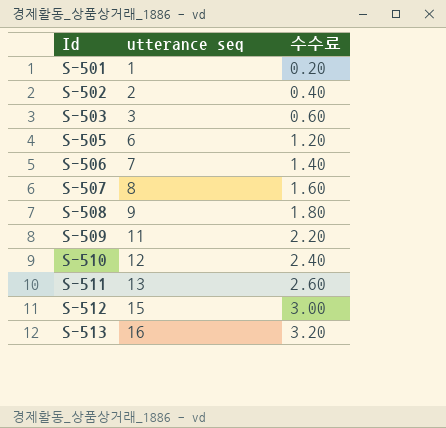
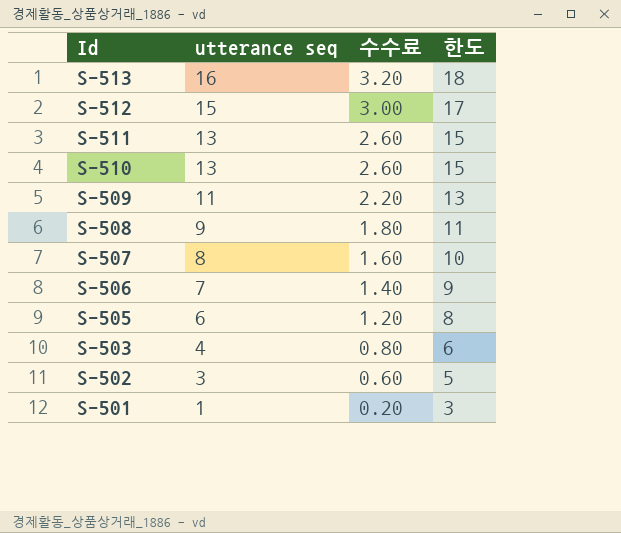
row order: Id ascending -> Id descending
column 한도 | formula: none -> [utterance seq] + 2
S-510 | utterance seq: 12 -> 13
S-510 | 수수료: 2.40 -> 2.60
S-503 | utterance seq: 3 -> 4
S-503 | 수수료: 0.60 -> 0.80
S-502 | utterance seq: 2 -> 3
S-502 | 수수료: 0.40 -> 0.60

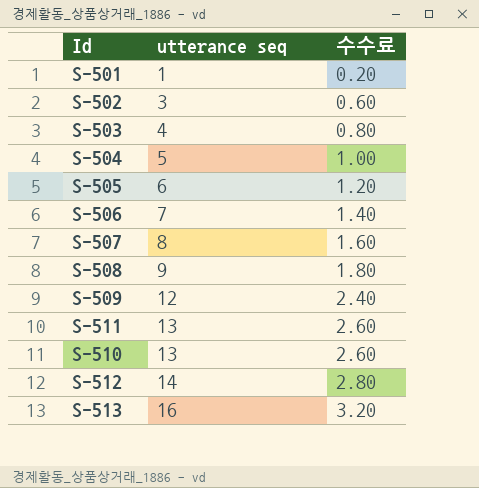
row order: Id descending -> utterance seq ascending
column 한도 | formula: [utterance seq] + 2 -> none
row S-504: none -> 5 | 1.00
S-509 | utterance seq: 11 -> 12
S-509 | 수수료: 2.20 -> 2.40
S-512 | utterance seq: 15 -> 14
S-512 | 수수료: 3.00 -> 2.80

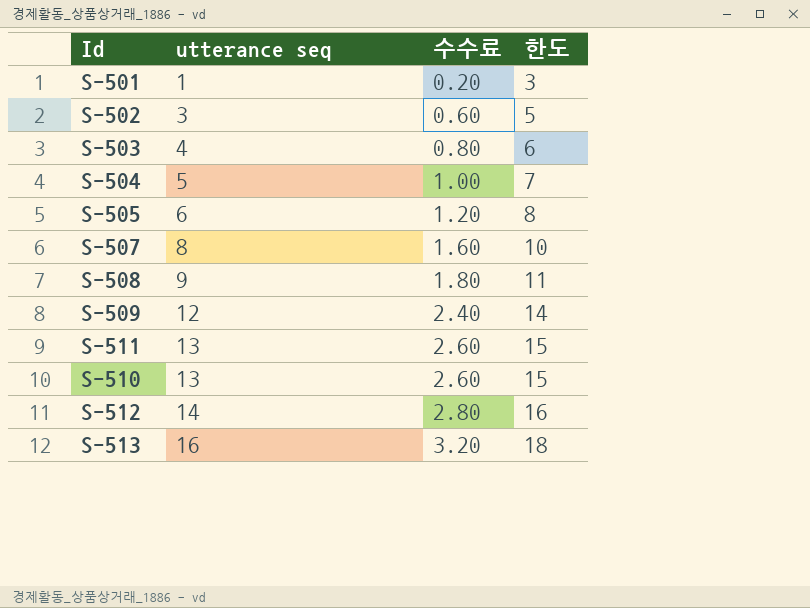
column 한도 | formula: none -> [utterance seq] + 2
row S-506: 7 | 1.40 -> none

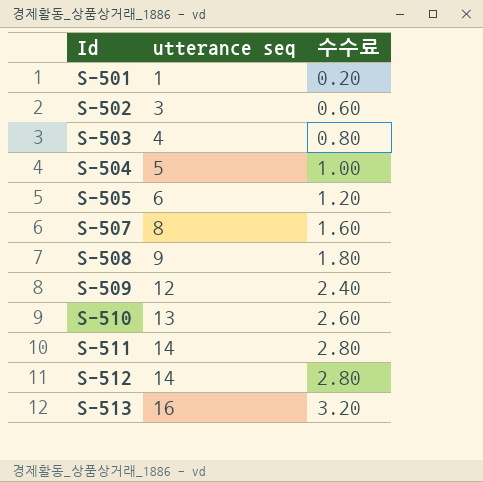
row order: utterance seq ascending -> Id ascending
column 한도 | formula: [utterance seq] + 2 -> none
S-511 | utterance seq: 13 -> 14
S-511 | 수수료: 2.60 -> 2.80

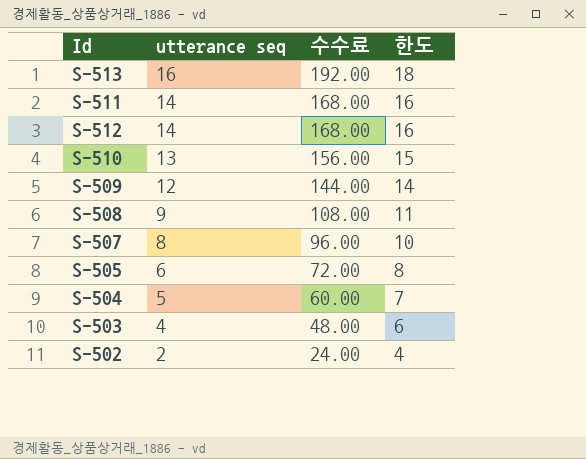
row order: Id ascending -> utterance seq descending
column 수수료 | formula: [utterance seq] * 0.2 -> [utterance seq] * 12
column 한도 | formula: none -> [utterance seq] + 2
row S-501: 1 | 0.20 -> none
S-502 | utterance seq: 3 -> 2

